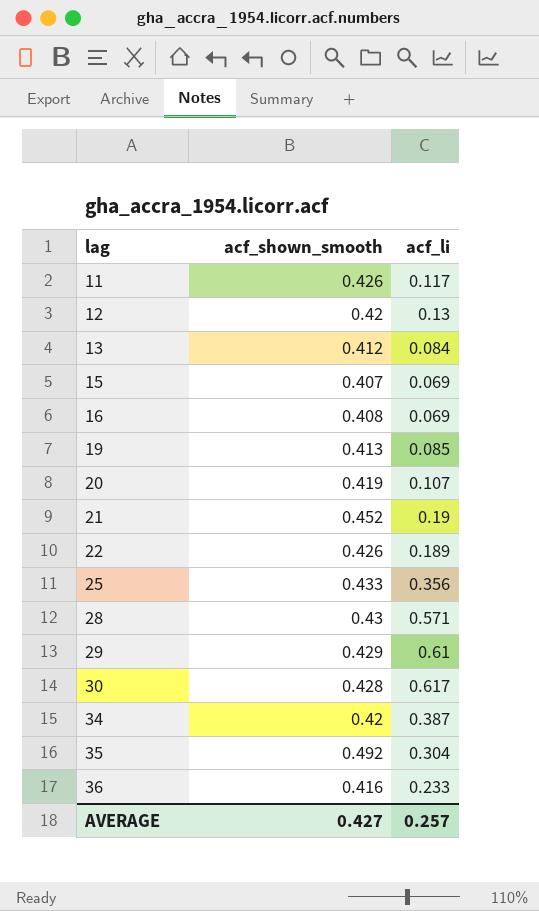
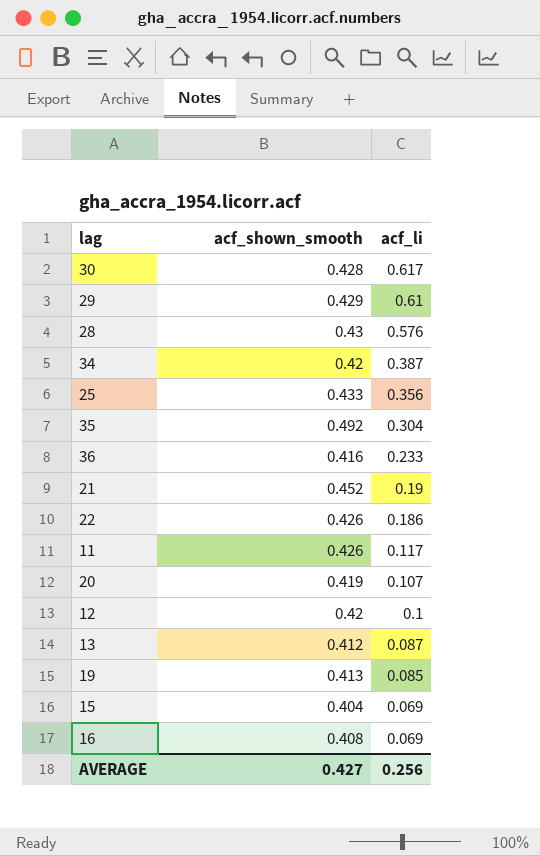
row order: lag ascending -> acf_li descending
28 | acf_li: 0.571 -> 0.576
22 | acf_li: 0.189 -> 0.186
12 | acf_li: 0.13 -> 0.1
13 | acf_li: 0.084 -> 0.087
15 | acf_shown_smooth: 0.407 -> 0.404
AVERAGE | acf_li: 0.257 -> 0.256

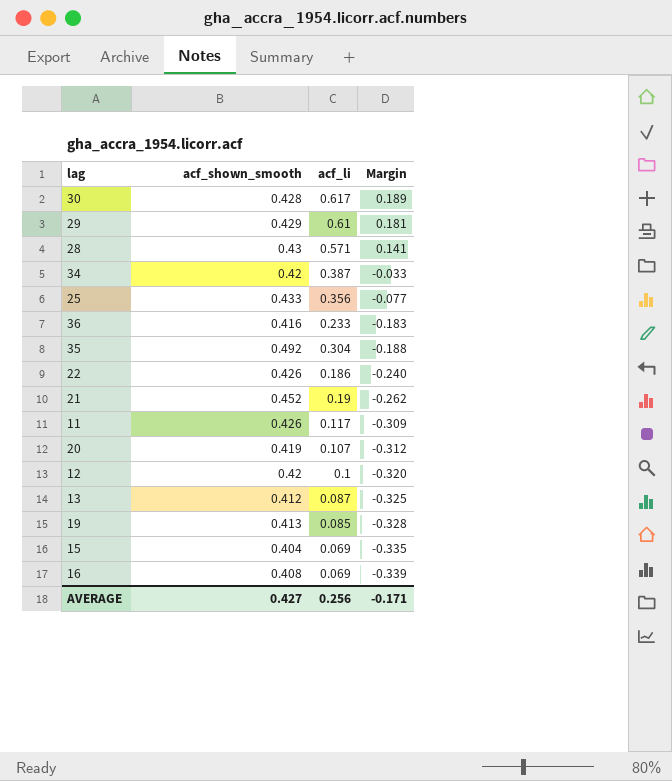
row order: acf_li descending -> Margin descending
column Margin | formula: none -> [acf_li] - [acf_shown_smooth]
28 | acf_li: 0.576 -> 0.571

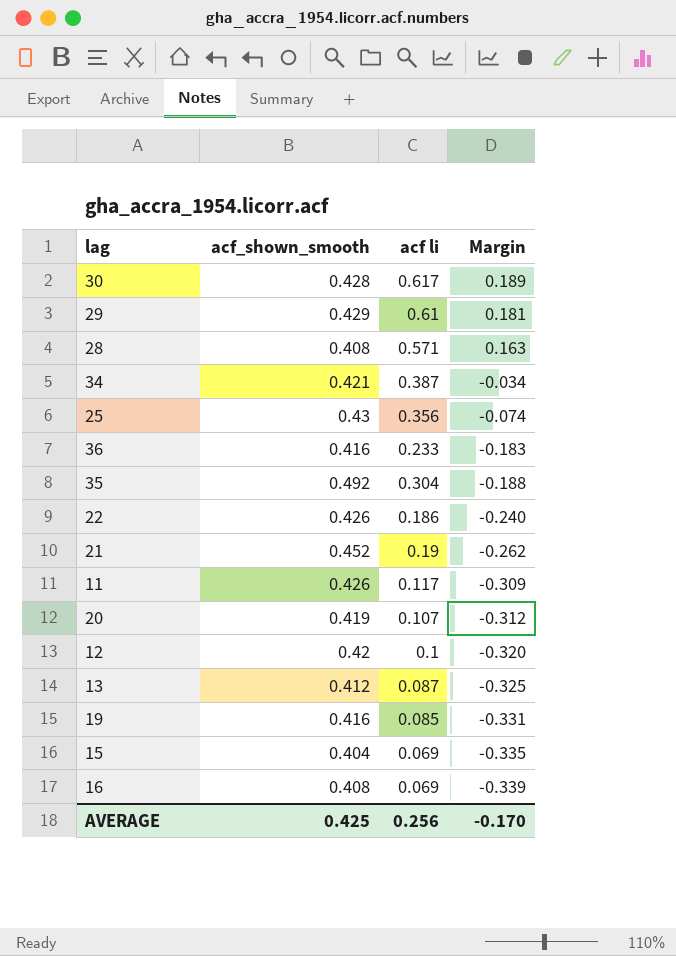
column name: acf_li -> acf li
28 | acf_shown_smooth: 0.43 -> 0.408
28 | Margin: 0.141 -> 0.163
34 | acf_shown_smooth: 0.42 -> 0.421
34 | Margin: -0.033 -> -0.034
25 | acf_shown_smooth: 0.433 -> 0.43
25 | Margin: -0.077 -> -0.074
19 | acf_shown_smooth: 0.413 -> 0.416
19 | Margin: -0.328 -> -0.331
AVERAGE | acf_shown_smooth: 0.427 -> 0.425
AVERAGE | Margin: -0.171 -> -0.170

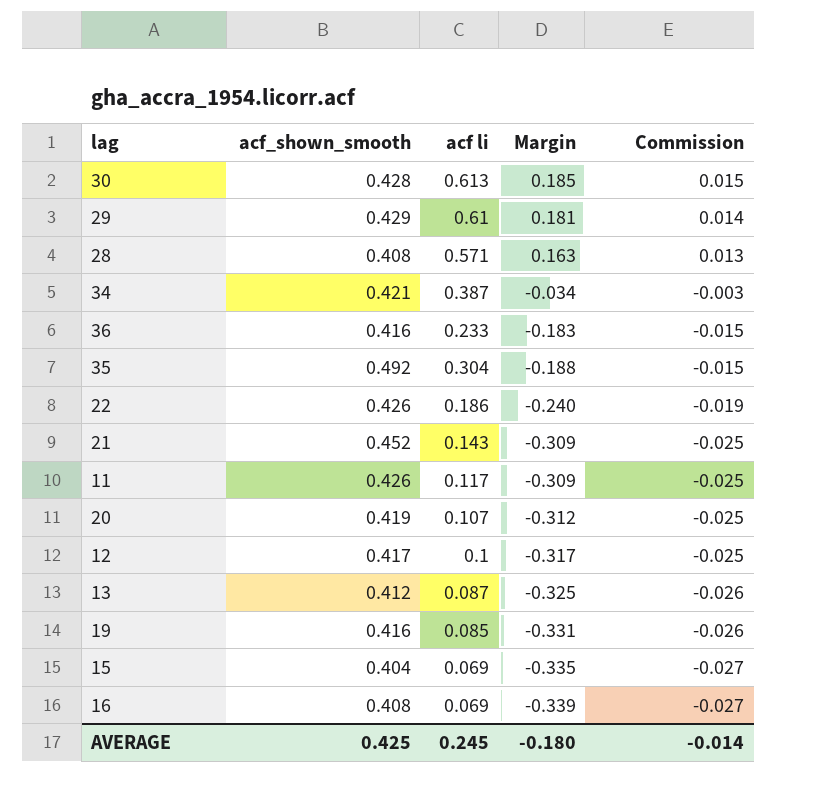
column Commission | formula: none -> [Margin] * 0.08
row 25: 0.43 | 0.356 | -0.074 -> none
30 | acf li: 0.617 -> 0.613
30 | Margin: 0.189 -> 0.185
21 | acf li: 0.19 -> 0.143
21 | Margin: -0.262 -> -0.309
12 | acf_shown_smooth: 0.42 -> 0.417
12 | Margin: -0.320 -> -0.317
AVERAGE | acf li: 0.256 -> 0.245
AVERAGE | Margin: -0.170 -> -0.180

